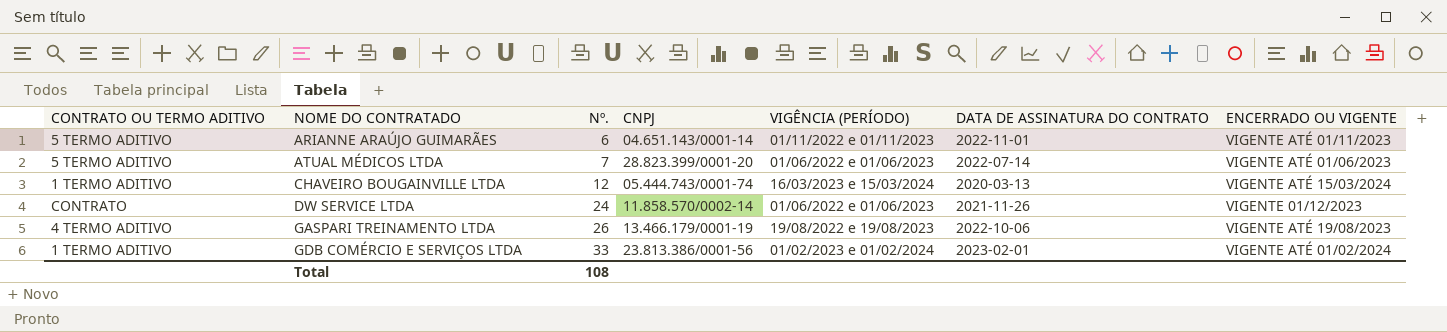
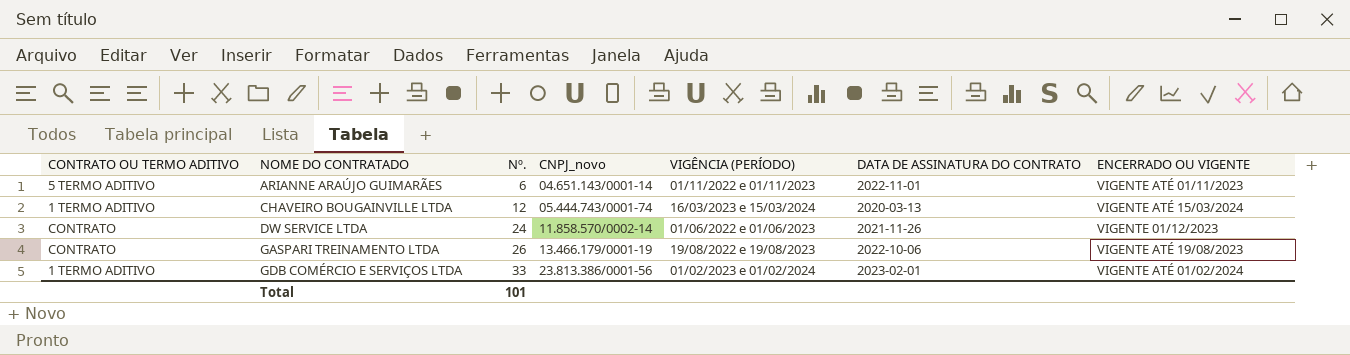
column name: CNPJ -> CNPJ_novo
row ATUAL MÉDICOS LTDA: 5 TERMO ADITIVO | 7 | 28.823.399/0001-20 | 01/06/2022 e 01/06/2023 | 2022-07-14 | VIGENTE ATÉ 01/06/2023 -> none
GASPARI TREINAMENTO LTDA | CONTRATO OU TERMO ADITIVO: 4 TERMO ADITIVO -> CONTRATO
Total | Nº.: 108 -> 101

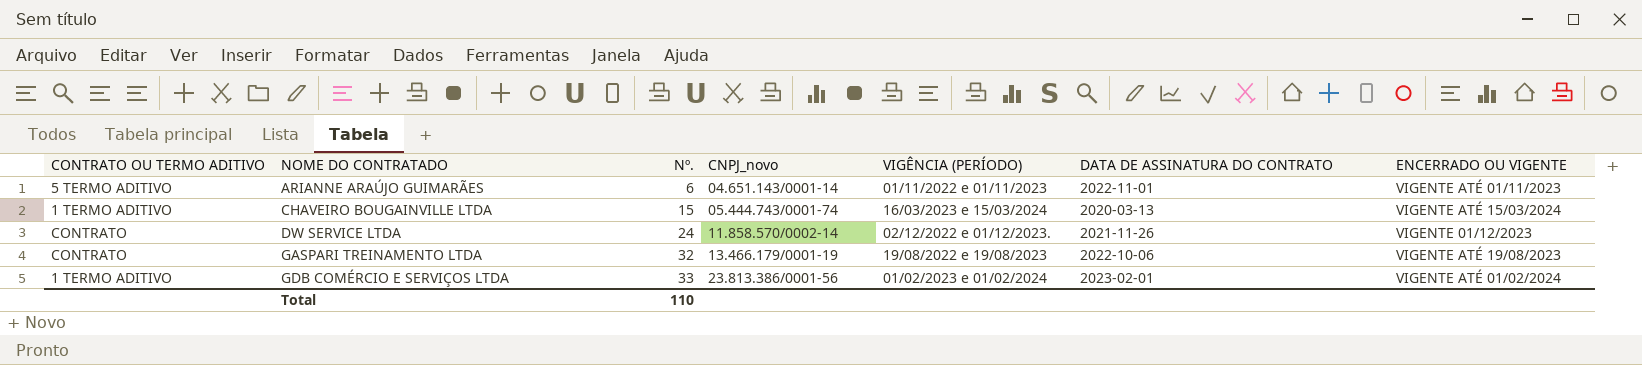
CHAVEIRO BOUGAINVILLE LTDA | Nº.: 12 -> 15
DW SERVICE LTDA | VIGÊNCIA (PERÍODO): 01/06/2022 e 01/06/2023 -> 02/12/2022 e 01/12/2023.
GASPARI TREINAMENTO LTDA | Nº.: 26 -> 32
Total | Nº.: 101 -> 110

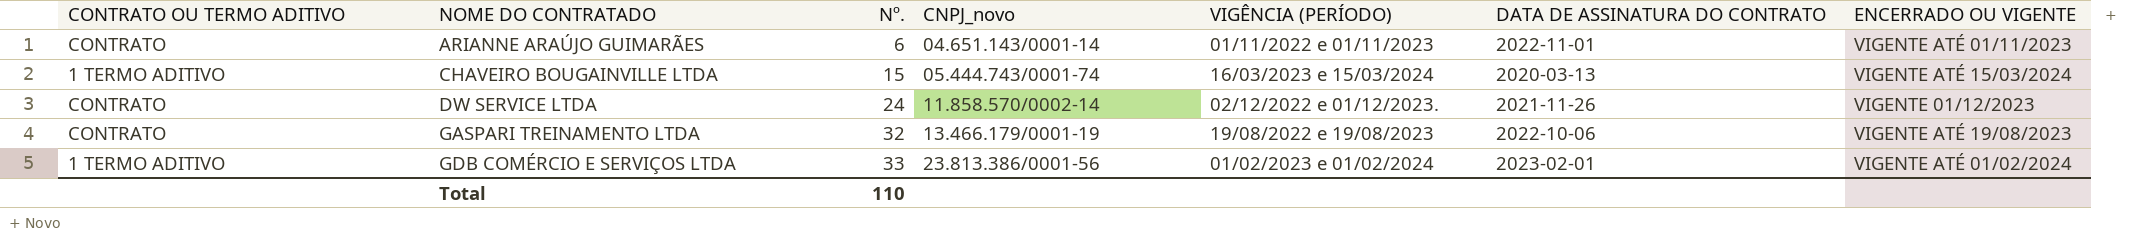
ARIANNE ARAÚJO GUIMARÃES | CONTRATO OU TERMO ADITIVO: 5 TERMO ADITIVO -> CONTRATO

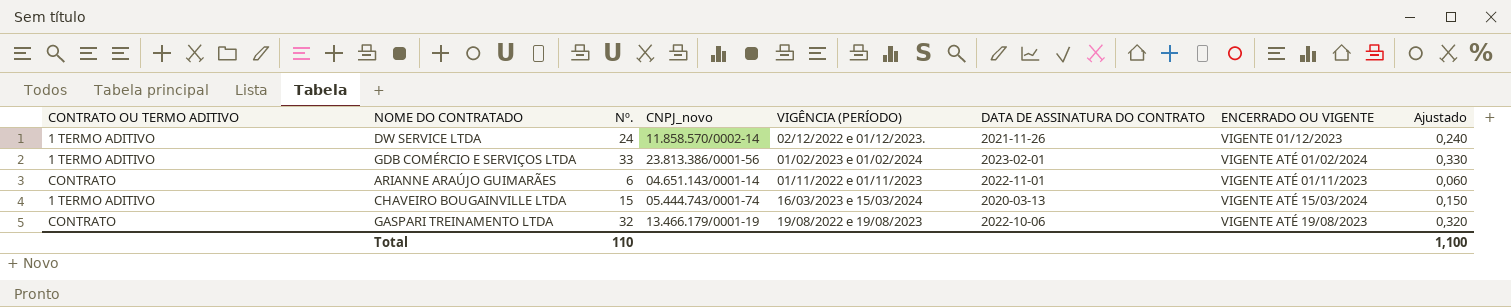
row order: NOME DO CONTRATADO ascending -> ENCERRADO OU VIGENTE ascending
column Ajustado | formula: none -> [Nº.] * 0,01
DW SERVICE LTDA | CONTRATO OU TERMO ADITIVO: CONTRATO -> 1 TERMO ADITIVO

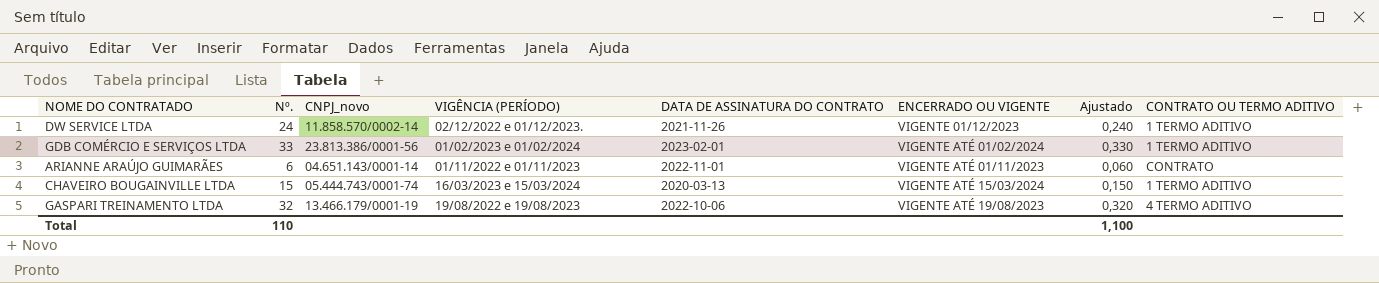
column CONTRATO OU TERMO ADITIVO | position: 1 -> 8
GASPARI TREINAMENTO LTDA | CONTRATO OU TERMO ADITIVO: CONTRATO -> 4 TERMO ADITIVO

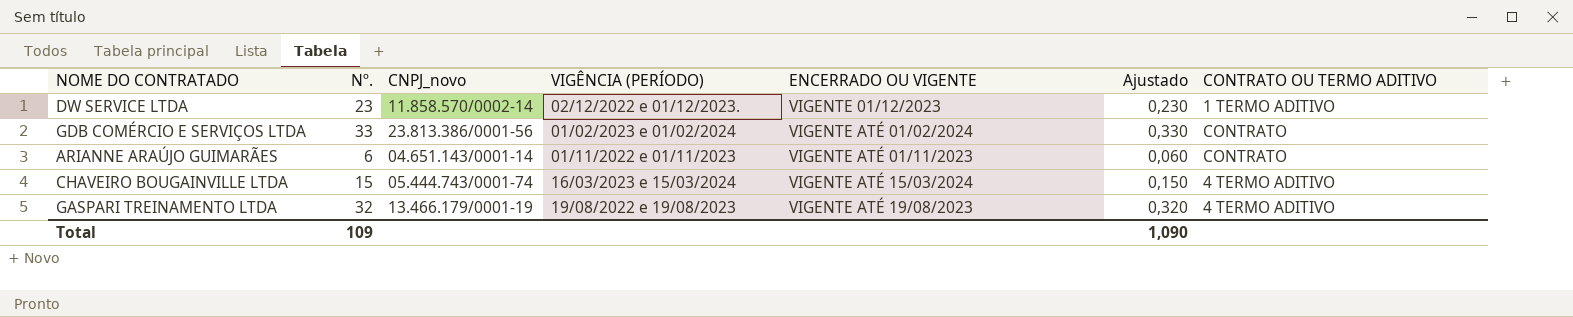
column DATA DE ASSINATURA DO CONTRATO | position: 5 -> none
DW SERVICE LTDA | Nº.: 24 -> 23
DW SERVICE LTDA | Ajustado: 0,240 -> 0,230
GDB COMÉRCIO E SERVIÇOS LTDA | CONTRATO OU TERMO ADITIVO: 1 TERMO ADITIVO -> CONTRATO
CHAVEIRO BOUGAINVILLE LTDA | CONTRATO OU TERMO ADITIVO: 1 TERMO ADITIVO -> 4 TERMO ADITIVO
Total | Nº.: 110 -> 109
Total | Ajustado: 1,100 -> 1,090

